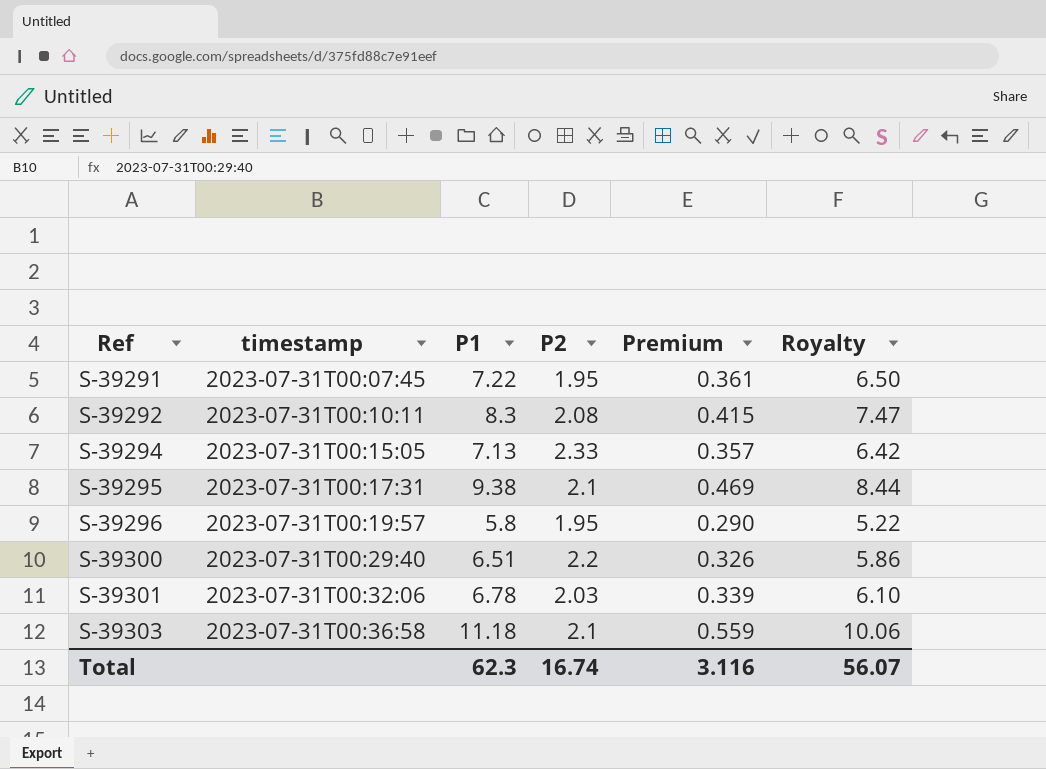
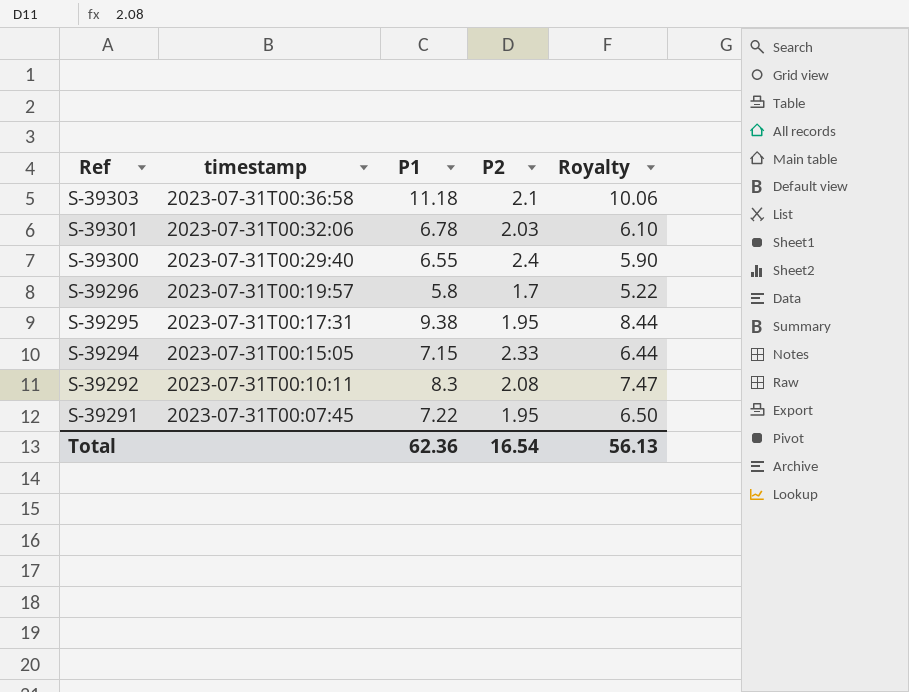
row order: Ref ascending -> Ref descending
column Premium | formula: [P1] * 0.05 -> none
S-39300 | P1: 6.51 -> 6.55
S-39300 | P2: 2.2 -> 2.4
S-39300 | Royalty: 5.86 -> 5.90
S-39296 | P2: 1.95 -> 1.7
S-39295 | P2: 2.1 -> 1.95
S-39294 | P1: 7.13 -> 7.15
S-39294 | Royalty: 6.42 -> 6.44
Total | P1: 62.3 -> 62.36
Total | P2: 16.74 -> 16.54
Total | Royalty: 56.07 -> 56.13

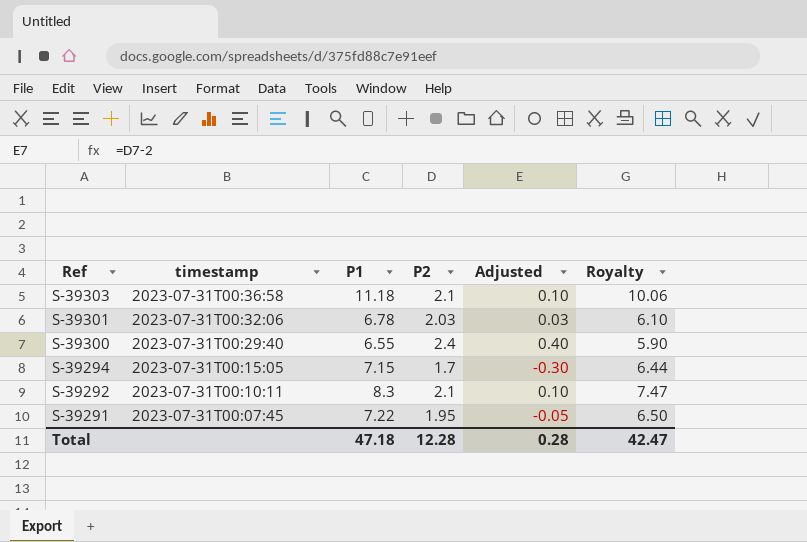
column Adjusted | formula: none -> [P2] - 2
row S-39296: 2023-07-31T00:19:57 | 5.8 | 1.7 | 5.22 -> none
row S-39295: 2023-07-31T00:17:31 | 9.38 | 1.95 | 8.44 -> none
S-39294 | P2: 2.33 -> 1.7
S-39292 | P2: 2.08 -> 2.1
Total | P1: 62.36 -> 47.18
Total | P2: 16.54 -> 12.28
Total | Royalty: 56.13 -> 42.47

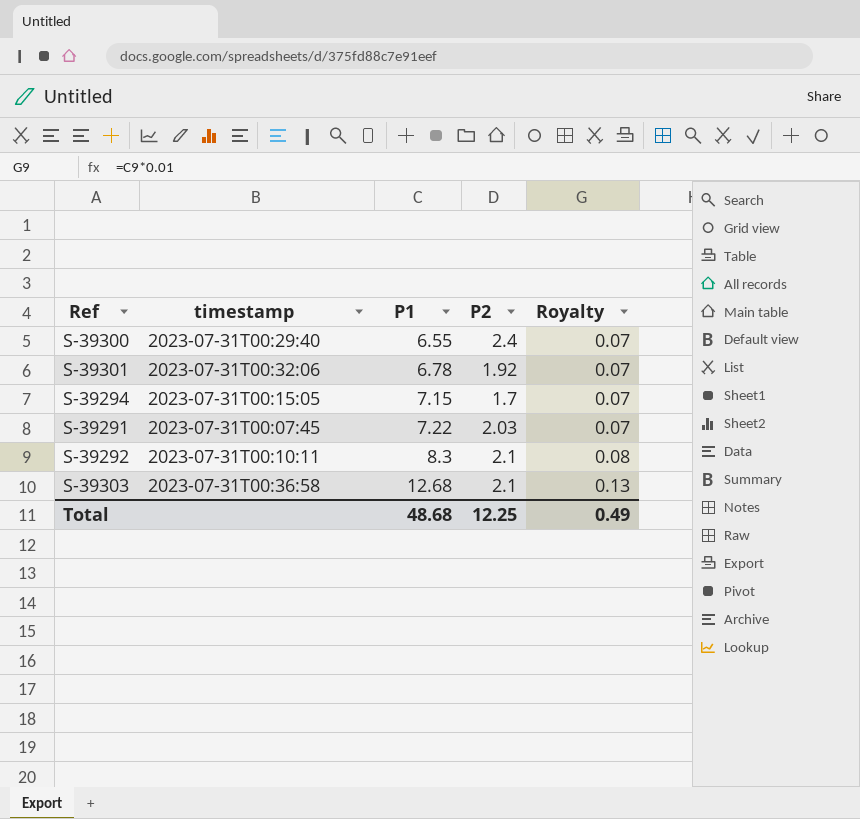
row order: Ref descending -> P1 ascending
column Adjusted | formula: [P2] - 2 -> none
column Royalty | formula: [P1] * 0.9 -> [P1] * 0.01
S-39301 | P2: 2.03 -> 1.92
S-39291 | P2: 1.95 -> 2.03
S-39303 | P1: 11.18 -> 12.68
Total | P1: 47.18 -> 48.68
Total | P2: 12.28 -> 12.25
Total | Royalty: 42.47 -> 0.49

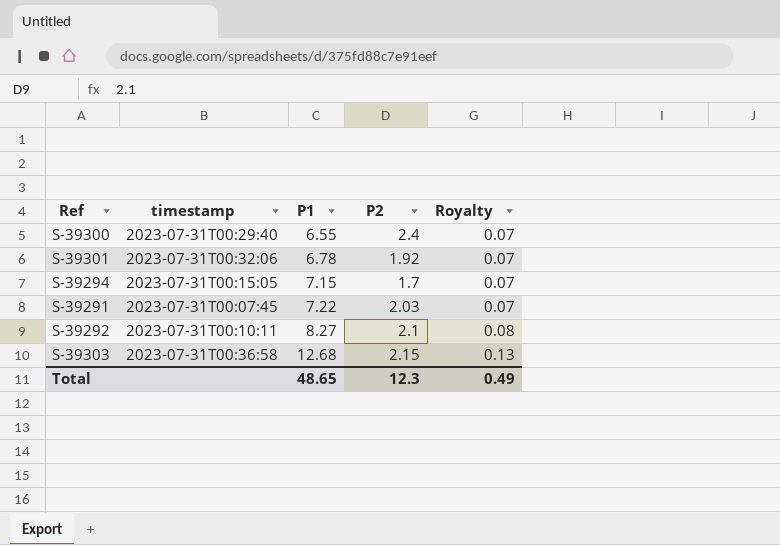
S-39292 | P1: 8.3 -> 8.27
S-39303 | P2: 2.1 -> 2.15
Total | P1: 48.68 -> 48.65
Total | P2: 12.25 -> 12.3

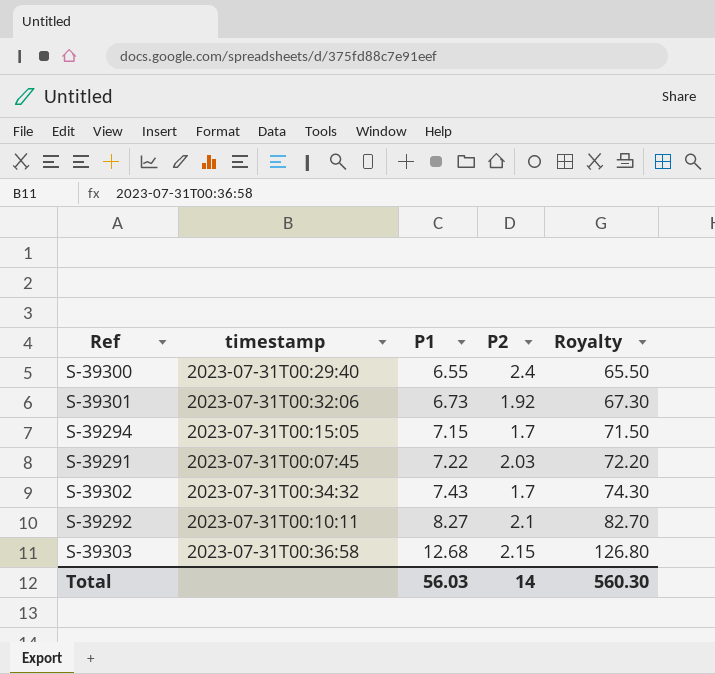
column Royalty | formula: [P1] * 0.01 -> [P1] * 10
S-39301 | P1: 6.78 -> 6.73
row S-39302: none -> 2023-07-31T00:34:32 | 7.43 | 1.7 | 74.30
Total | P1: 48.65 -> 56.03
Total | P2: 12.3 -> 14
Total | Royalty: 0.49 -> 560.30

